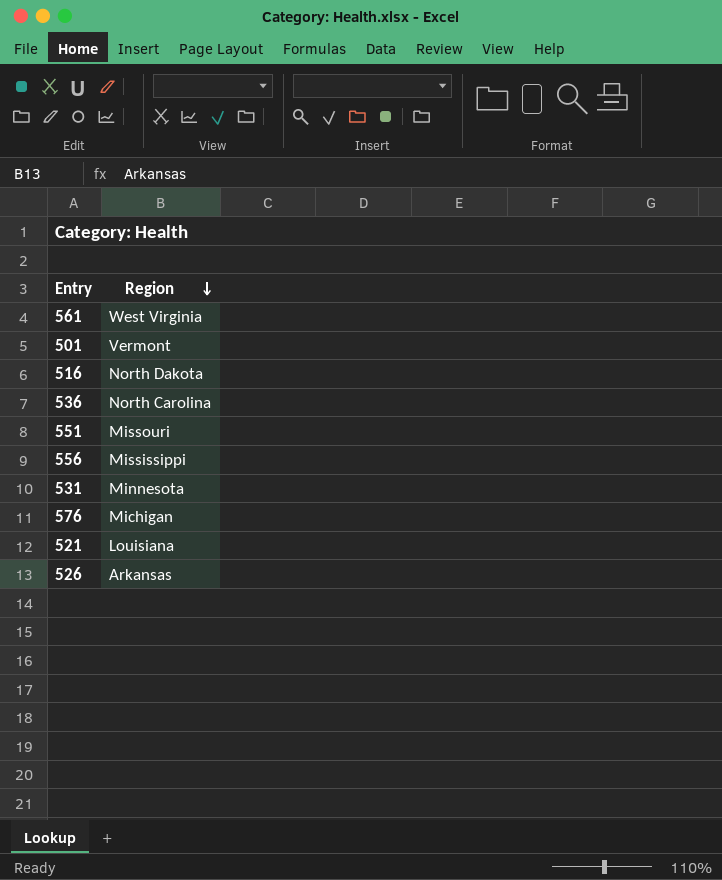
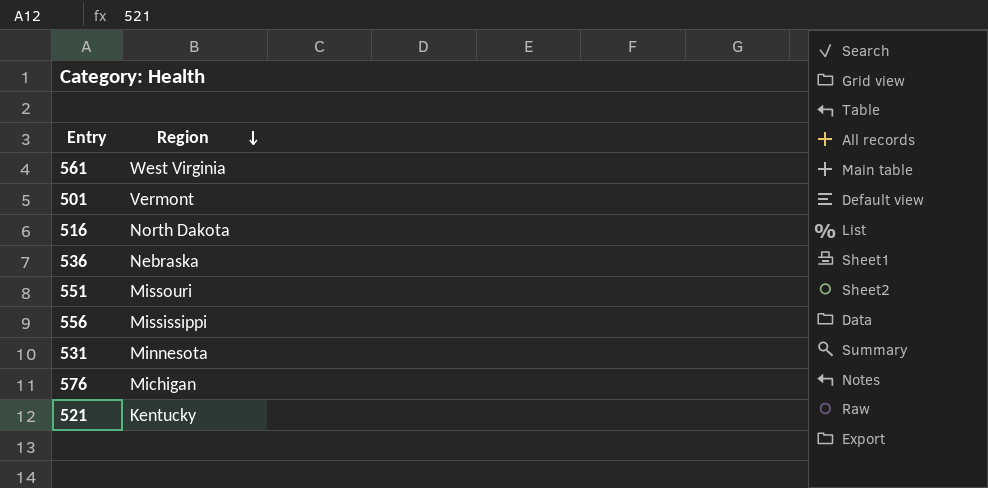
row 526: Arkansas -> none
536 | Region: North Carolina -> Nebraska
521 | Region: Louisiana -> Kentucky

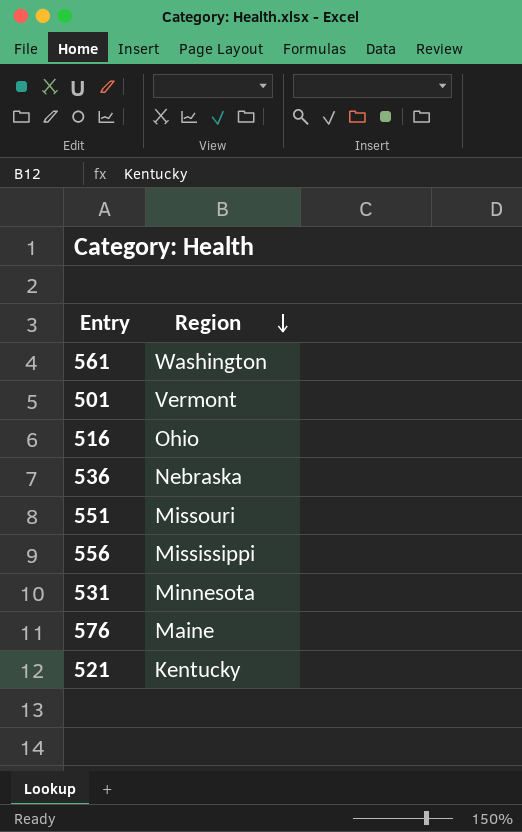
561 | Region: West Virginia -> Washington
516 | Region: North Dakota -> Ohio
576 | Region: Michigan -> Maine

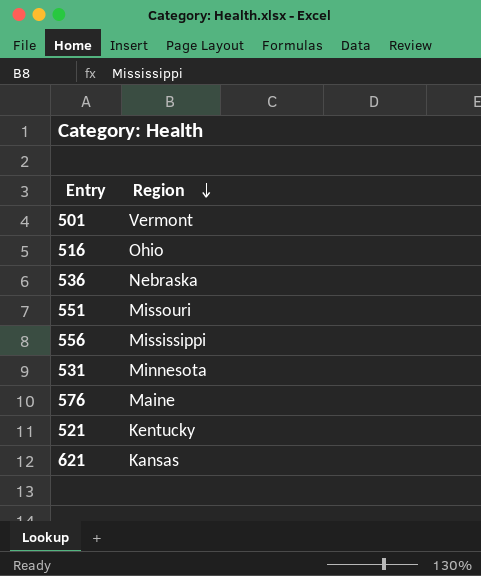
row 561: Washington -> none
row 621: none -> Kansas

